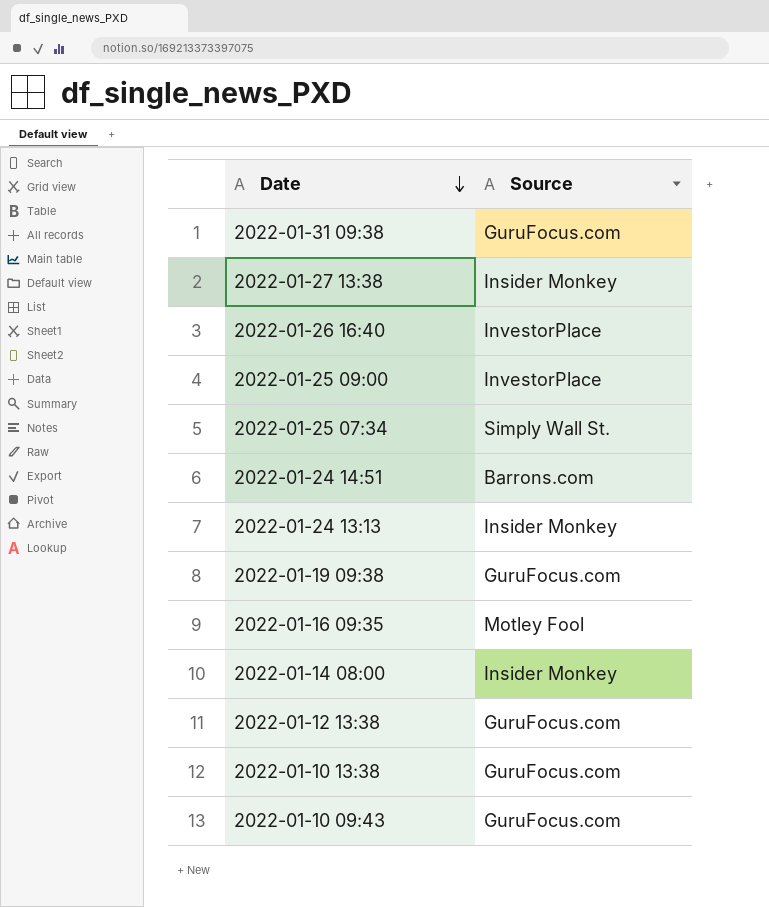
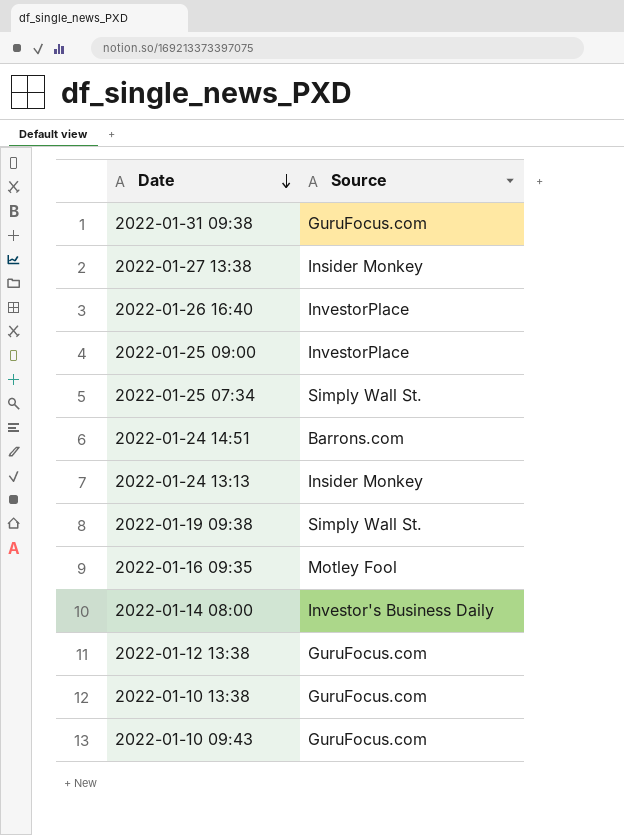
2022-01-19 09:38 | Source: GuruFocus.com -> Simply Wall St.
2022-01-14 08:00 | Source: Insider Monkey -> Investor's Business Daily

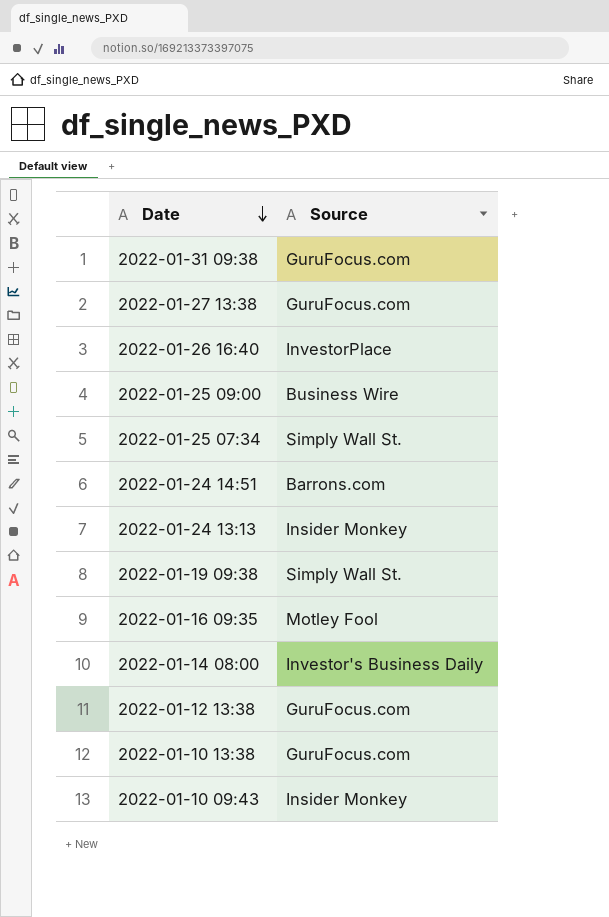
2022-01-27 13:38 | Source: Insider Monkey -> GuruFocus.com
2022-01-25 09:00 | Source: InvestorPlace -> Business Wire
2022-01-10 09:43 | Source: GuruFocus.com -> Insider Monkey

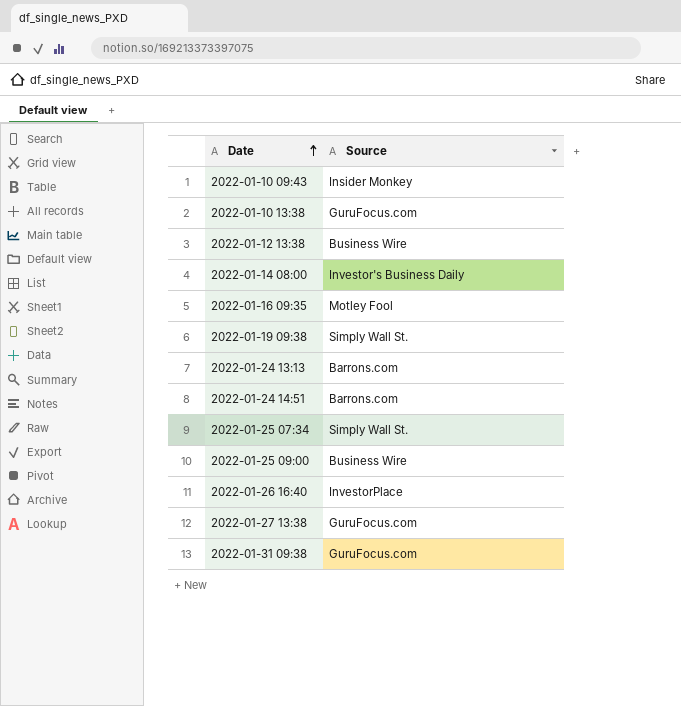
row order: Date descending -> Date ascending
2022-01-12 13:38 | Source: GuruFocus.com -> Business Wire
2022-01-24 13:13 | Source: Insider Monkey -> Barrons.com

